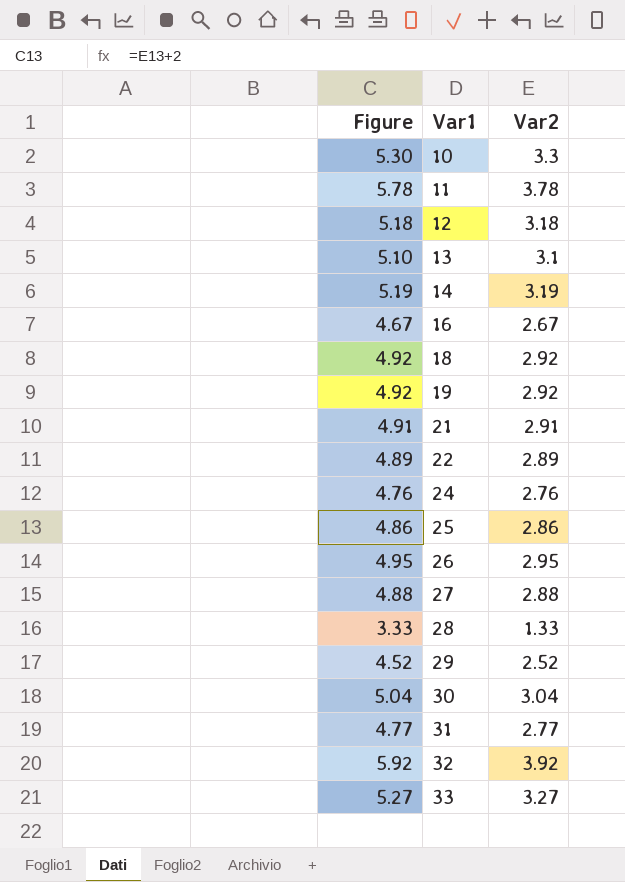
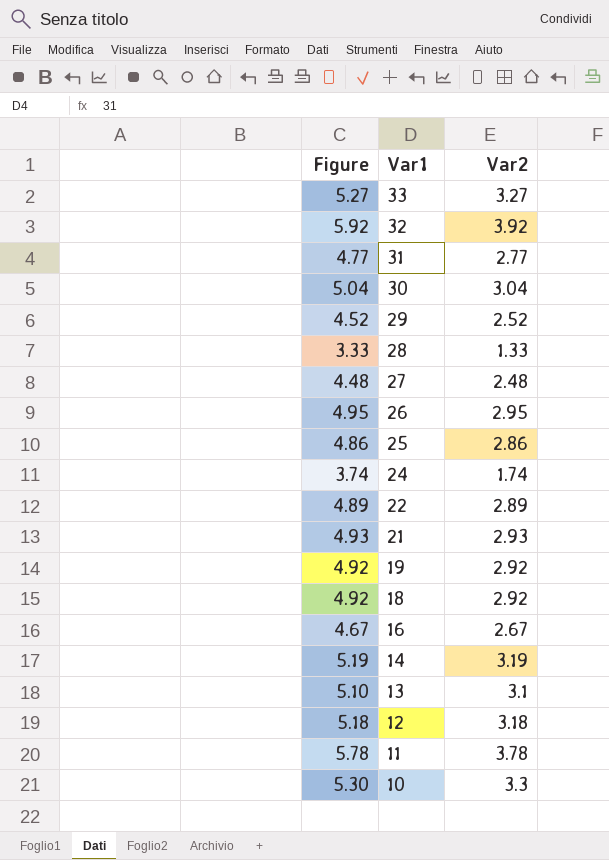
row order: Var1 ascending -> Var1 descending
27 | Figure: 4.88 -> 4.48
27 | Var2: 2.88 -> 2.48
24 | Figure: 4.76 -> 3.74
24 | Var2: 2.76 -> 1.74
21 | Figure: 4.91 -> 4.93
21 | Var2: 2.91 -> 2.93

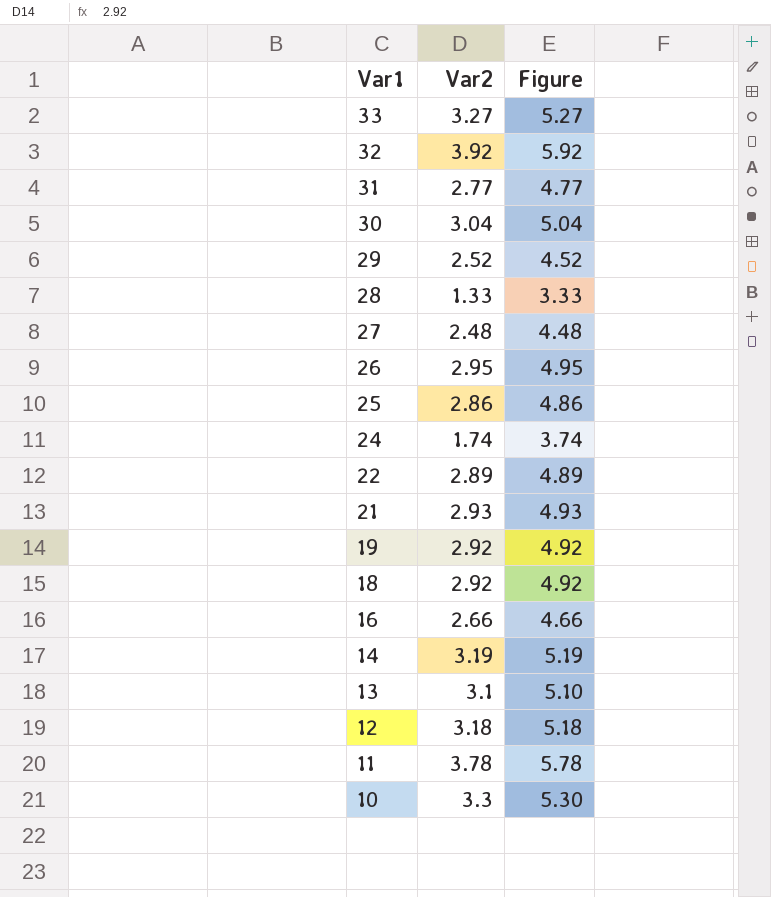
column Figure | position: 1 -> 3
16 | Var2: 2.67 -> 2.66
16 | Figure: 4.67 -> 4.66

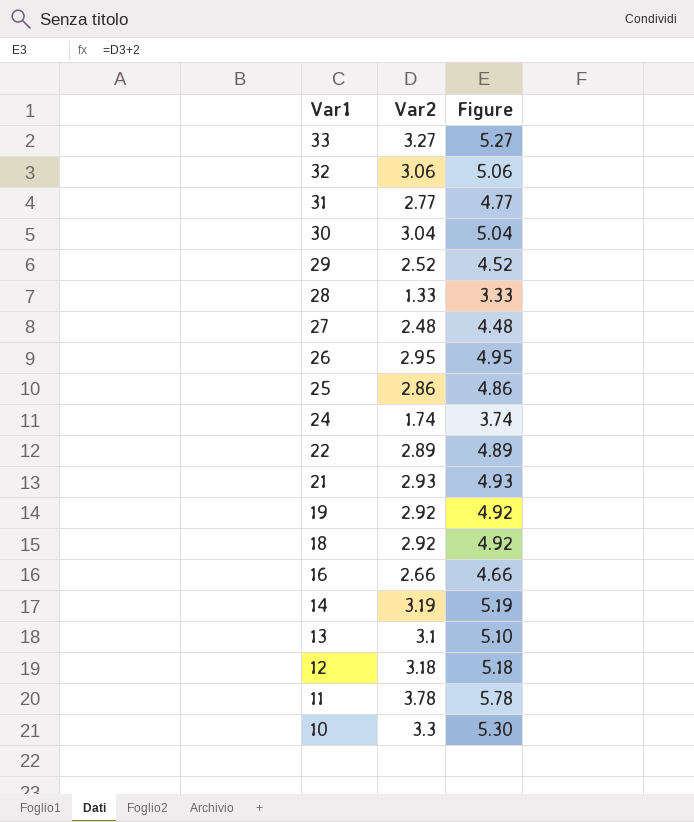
32 | Var2: 3.92 -> 3.06
32 | Figure: 5.92 -> 5.06

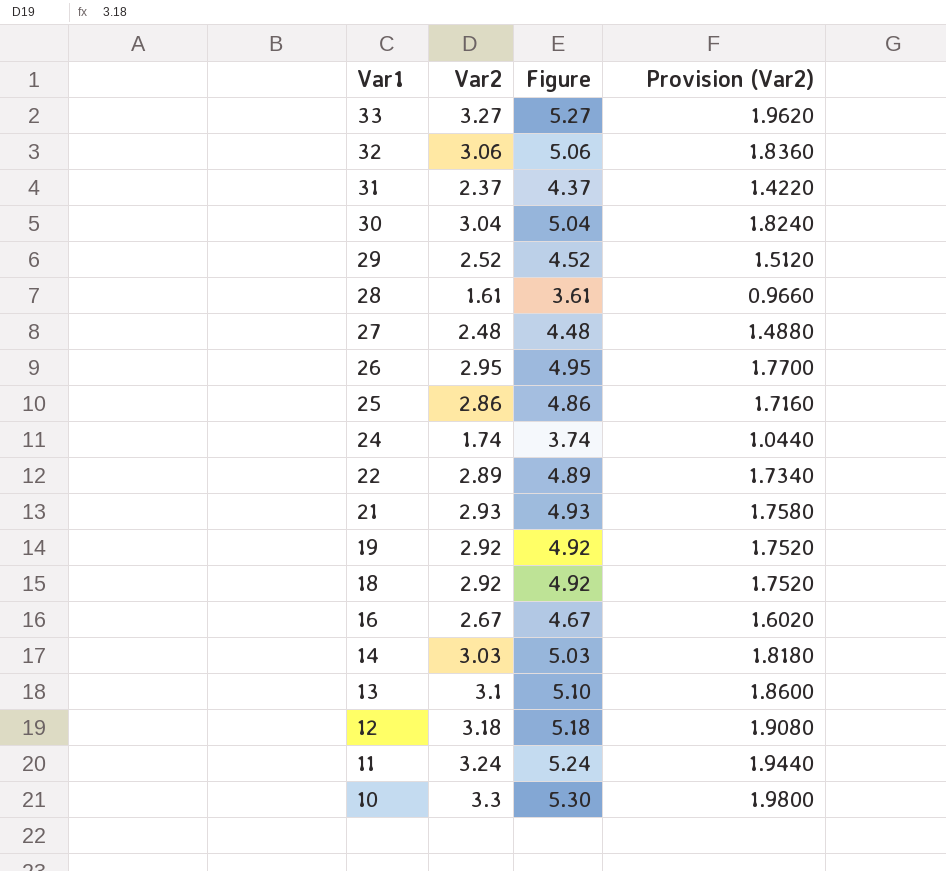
column Provision (Var2) | formula: none -> [Var2] * 0.6
31 | Var2: 2.77 -> 2.37
31 | Figure: 4.77 -> 4.37
28 | Var2: 1.33 -> 1.61
28 | Figure: 3.33 -> 3.61
16 | Var2: 2.66 -> 2.67
16 | Figure: 4.66 -> 4.67
14 | Var2: 3.19 -> 3.03
14 | Figure: 5.19 -> 5.03
11 | Var2: 3.78 -> 3.24
11 | Figure: 5.78 -> 5.24

